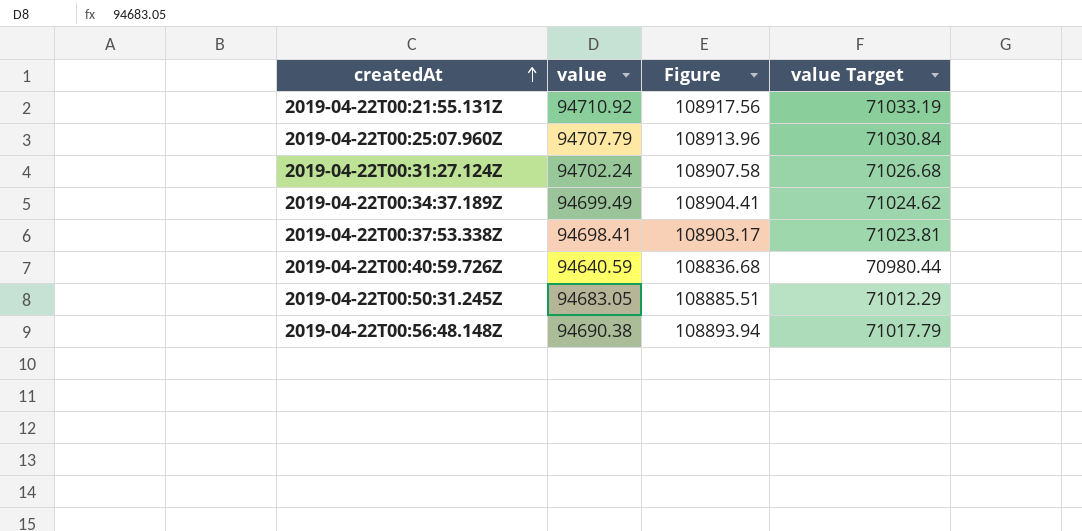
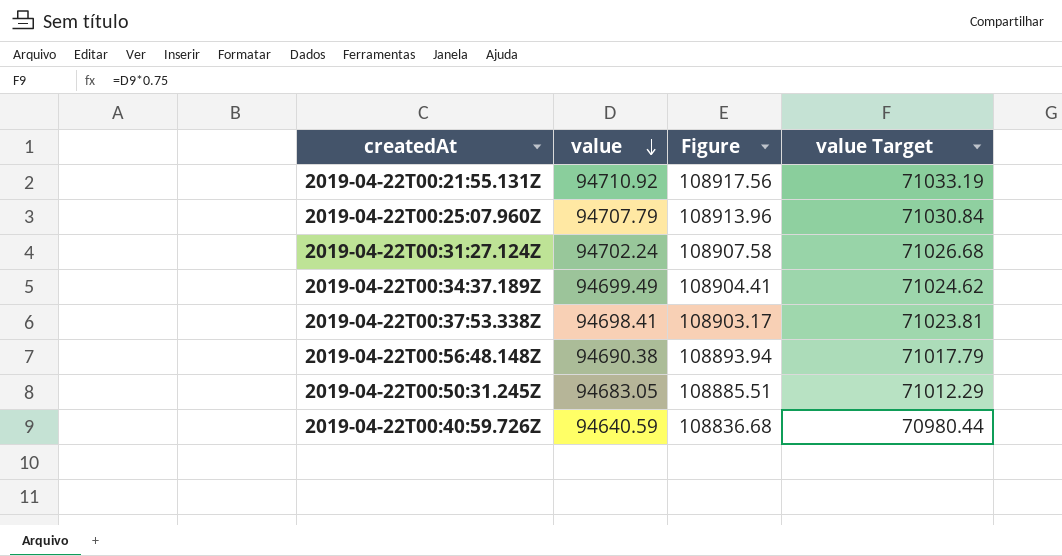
row order: createdAt ascending -> value descending

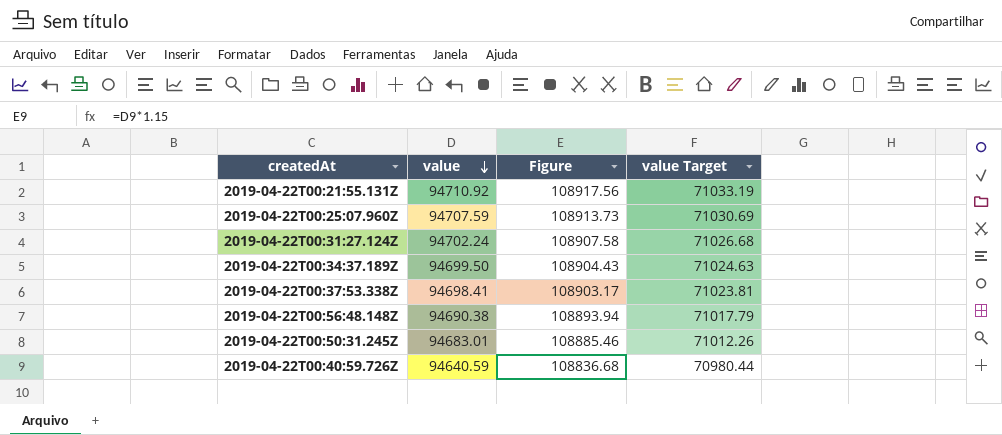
2019-04-22T00:25:07.960Z | value: 94707.79 -> 94707.59
2019-04-22T00:25:07.960Z | Figure: 108913.96 -> 108913.73
2019-04-22T00:25:07.960Z | value Target: 71030.84 -> 71030.69
2019-04-22T00:34:37.189Z | value: 94699.49 -> 94699.50
2019-04-22T00:34:37.189Z | Figure: 108904.41 -> 108904.43
2019-04-22T00:34:37.189Z | value Target: 71024.62 -> 71024.63
2019-04-22T00:50:31.245Z | value: 94683.05 -> 94683.01
2019-04-22T00:50:31.245Z | Figure: 108885.51 -> 108885.46
2019-04-22T00:50:31.245Z | value Target: 71012.29 -> 71012.26

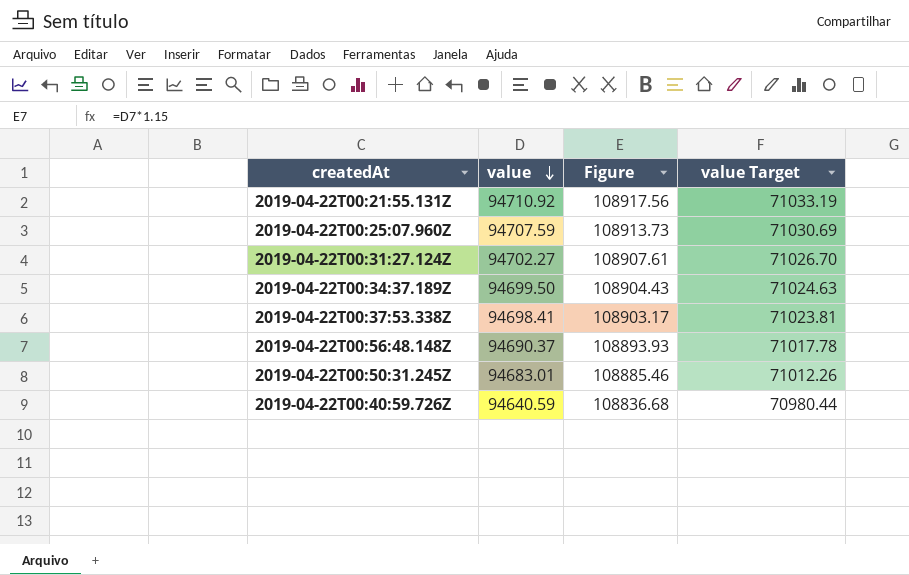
2019-04-22T00:31:27.124Z | value: 94702.24 -> 94702.27
2019-04-22T00:31:27.124Z | Figure: 108907.58 -> 108907.61
2019-04-22T00:31:27.124Z | value Target: 71026.68 -> 71026.70
2019-04-22T00:56:48.148Z | value: 94690.38 -> 94690.37
2019-04-22T00:56:48.148Z | Figure: 108893.94 -> 108893.93
2019-04-22T00:56:48.148Z | value Target: 71017.79 -> 71017.78

